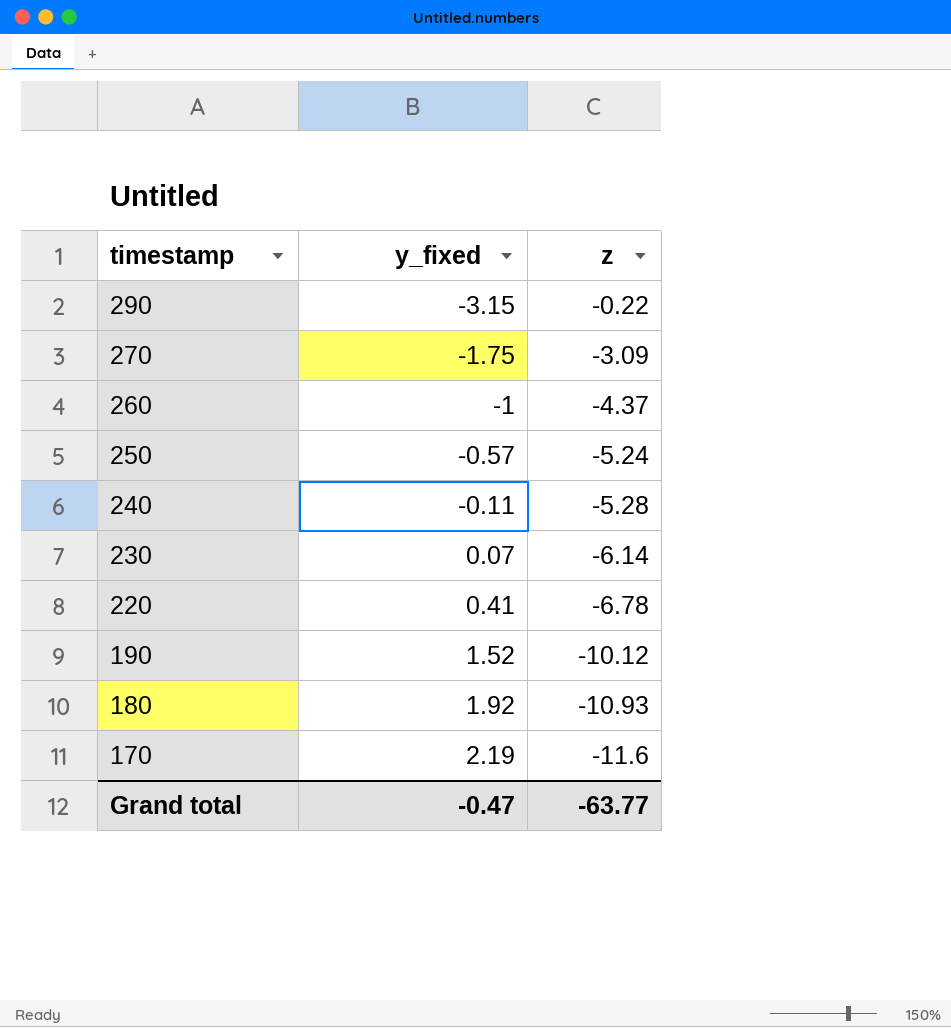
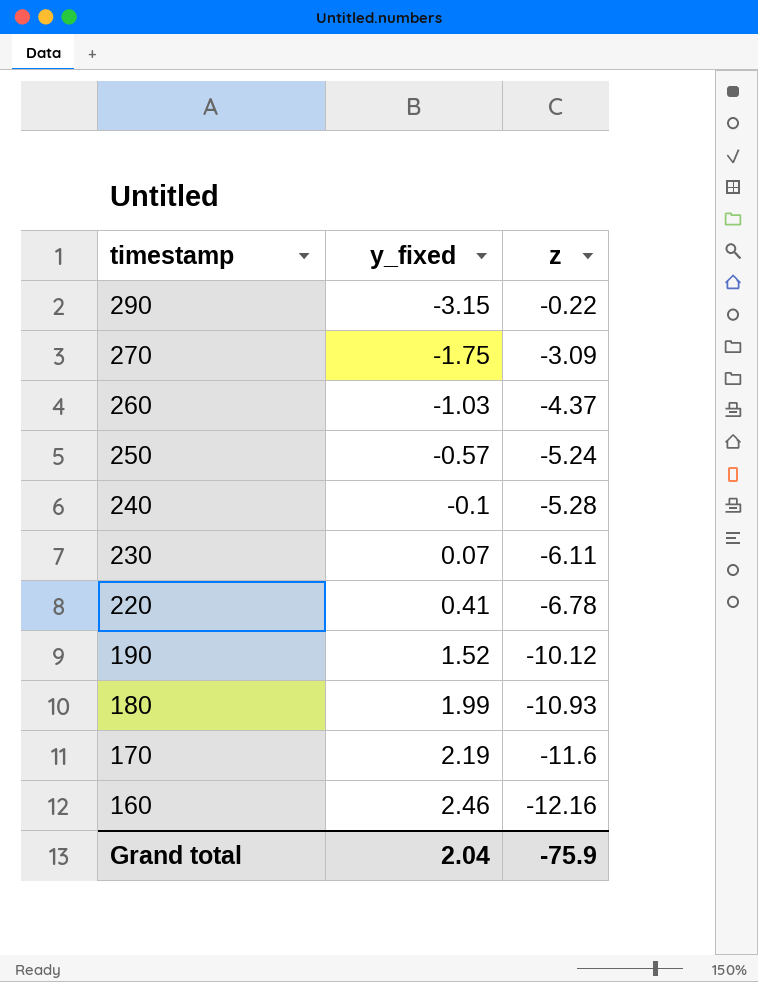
260 | y_fixed: -1 -> -1.03
240 | y_fixed: -0.11 -> -0.1
230 | z: -6.14 -> -6.11
180 | y_fixed: 1.92 -> 1.99
row 160: none -> 2.46 | -12.16
Grand total | y_fixed: -0.47 -> 2.04
Grand total | z: -63.77 -> -75.9

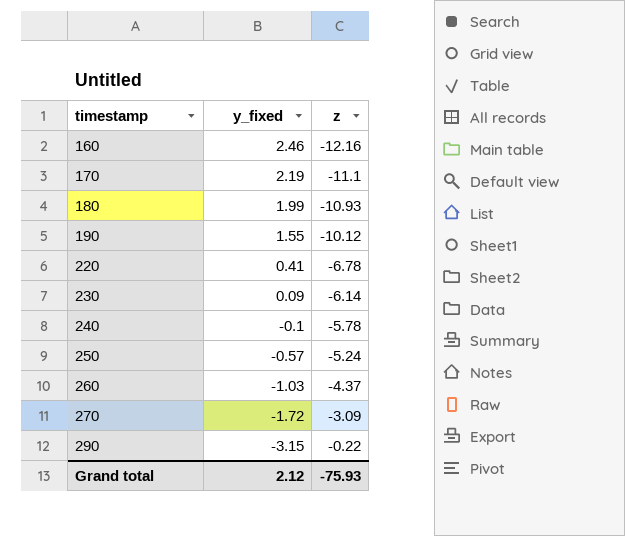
row order: timestamp descending -> timestamp ascending
170 | z: -11.6 -> -11.1
190 | y_fixed: 1.52 -> 1.55
230 | y_fixed: 0.07 -> 0.09
230 | z: -6.11 -> -6.14
240 | z: -5.28 -> -5.78
270 | y_fixed: -1.75 -> -1.72
Grand total | y_fixed: 2.04 -> 2.12
Grand total | z: -75.9 -> -75.93

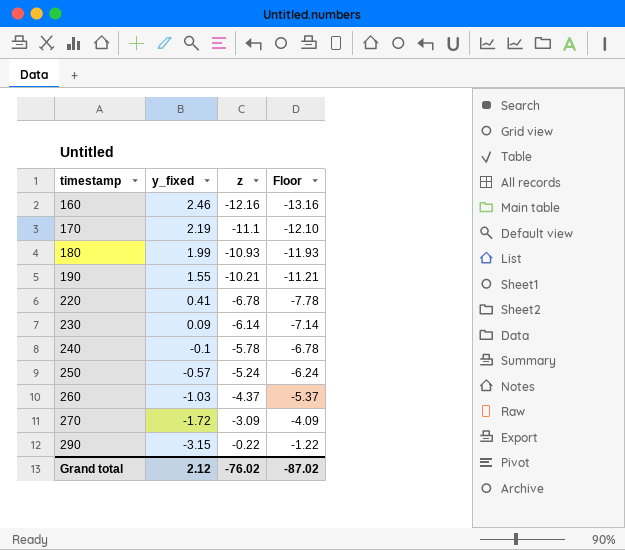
column Floor | formula: none -> [z] - 1
190 | z: -10.12 -> -10.21
Grand total | z: -75.93 -> -76.02

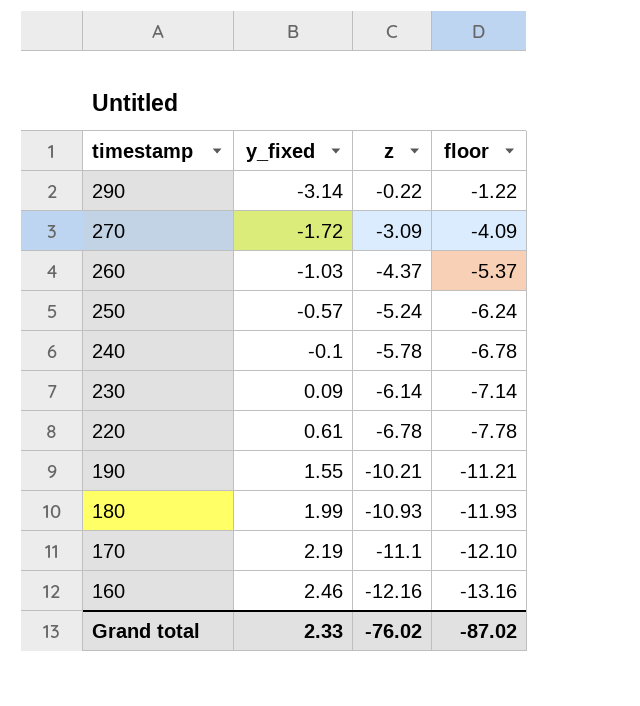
row order: timestamp ascending -> timestamp descending
column name: Floor -> floor
290 | y_fixed: -3.15 -> -3.14
220 | y_fixed: 0.41 -> 0.61
Grand total | y_fixed: 2.12 -> 2.33

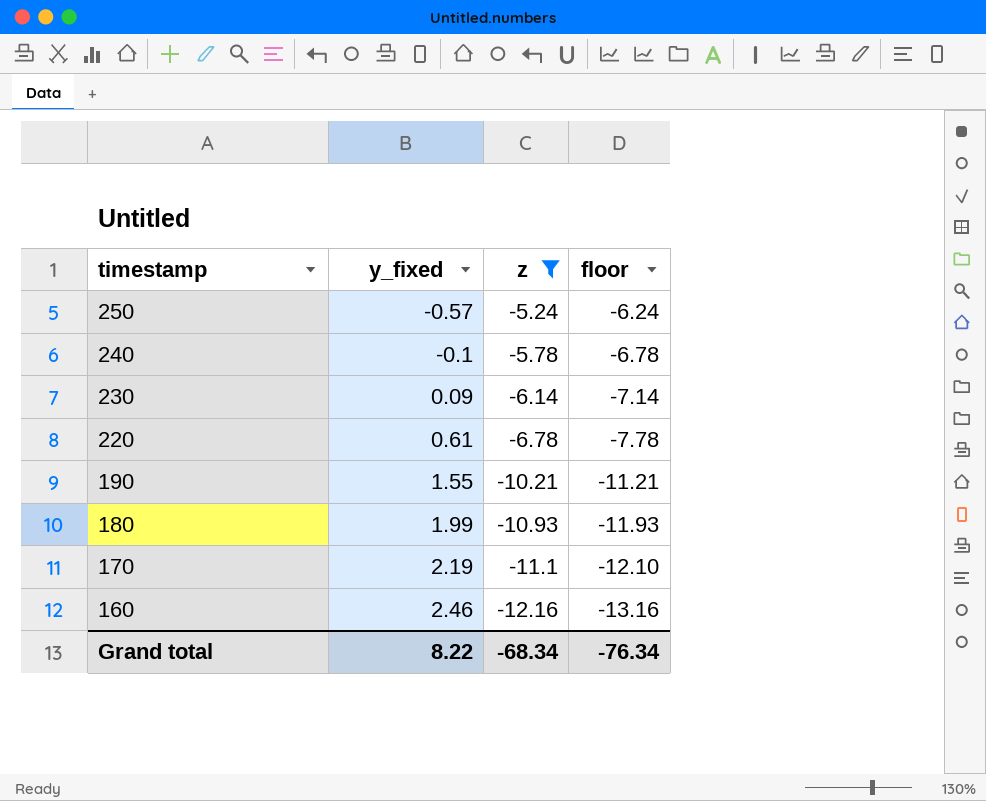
filter: none -> z <= -5.24
Grand total | y_fixed: 2.33 -> 8.22
Grand total | z: -76.02 -> -68.34
Grand total | floor: -87.02 -> -76.34

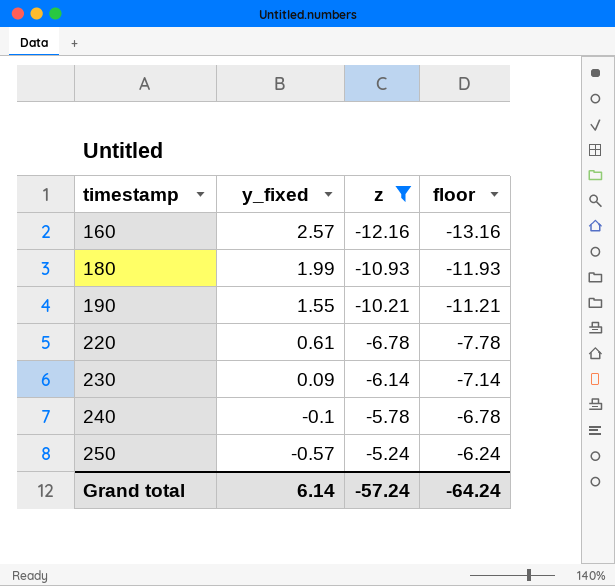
row order: timestamp descending -> timestamp ascending
row 170: 2.19 | -11.1 | -12.10 -> none
160 | y_fixed: 2.46 -> 2.57
Grand total | y_fixed: 8.22 -> 6.14
Grand total | z: -68.34 -> -57.24
Grand total | floor: -76.34 -> -64.24

